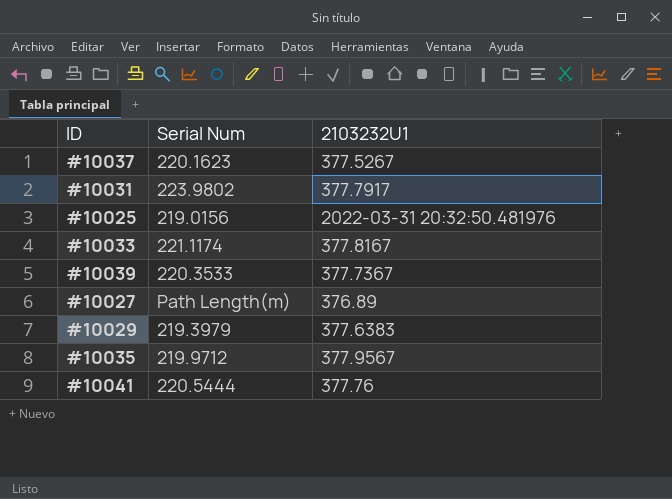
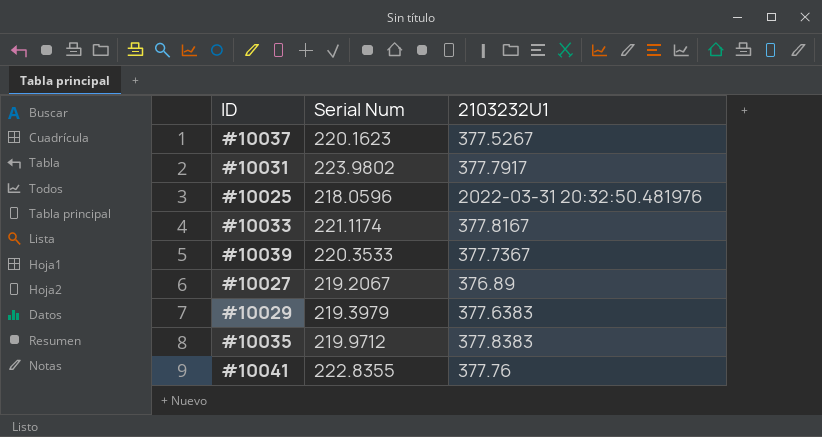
#10025 | Serial Num: 219.0156 -> 218.0596
#10027 | Serial Num: Path Length(m) -> 219.2067
#10035 | 2103232U1: 377.9567 -> 377.8383
#10041 | Serial Num: 220.5444 -> 222.8355

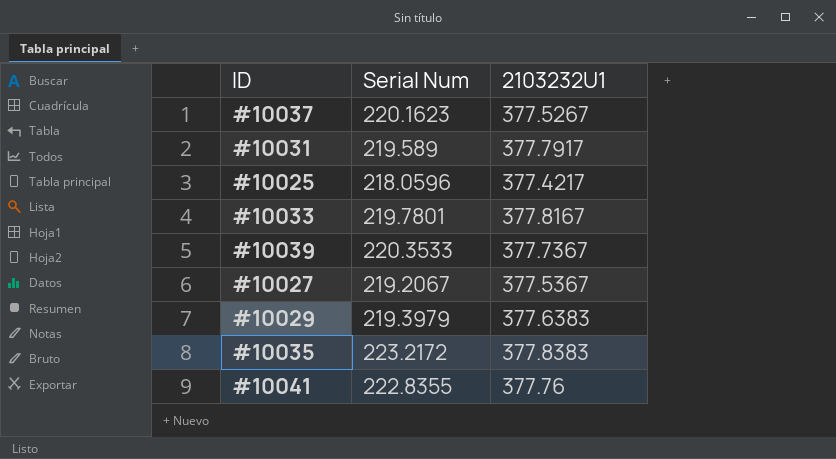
#10031 | Serial Num: 223.9802 -> 219.589
#10025 | 2103232U1: 2022-03-31 20:32:50.481976 -> 377.4217
#10033 | Serial Num: 221.1174 -> 219.7801
#10027 | 2103232U1: 376.89 -> 377.5367
#10035 | Serial Num: 219.9712 -> 223.2172

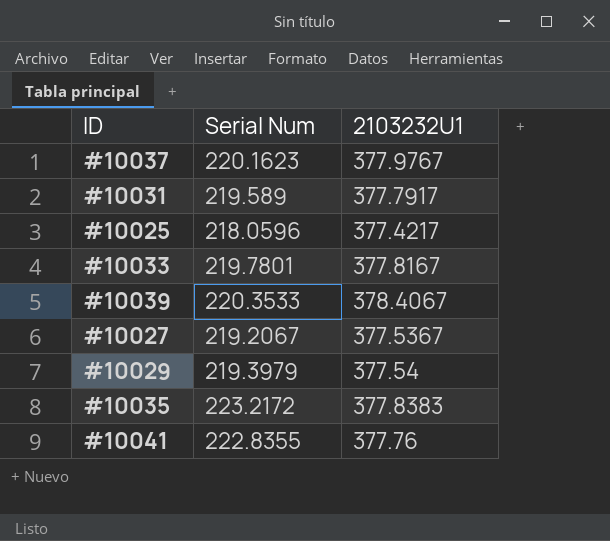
#10037 | 2103232U1: 377.5267 -> 377.9767
#10039 | 2103232U1: 377.7367 -> 378.4067
#10029 | 2103232U1: 377.6383 -> 377.54

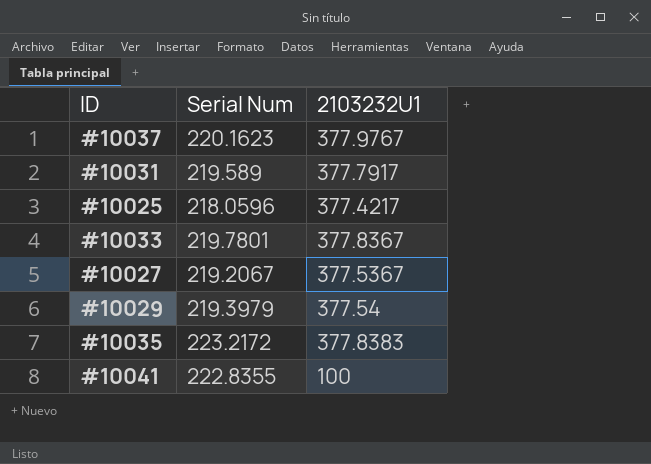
row #10039: 220.3533 | 378.4067 -> none
#10033 | 2103232U1: 377.8167 -> 377.8367
#10041 | 2103232U1: 377.76 -> 100

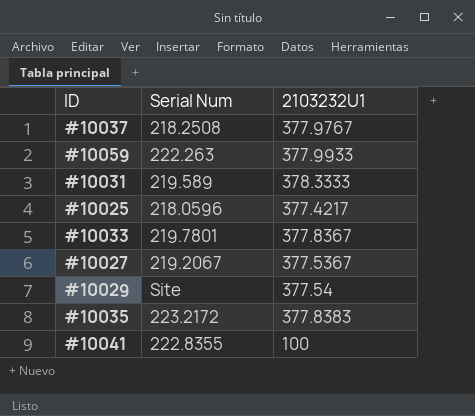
#10037 | Serial Num: 220.1623 -> 218.2508
row #10059: none -> 222.263 | 377.9933
#10031 | 2103232U1: 377.7917 -> 378.3333
#10029 | Serial Num: 219.3979 -> Site

